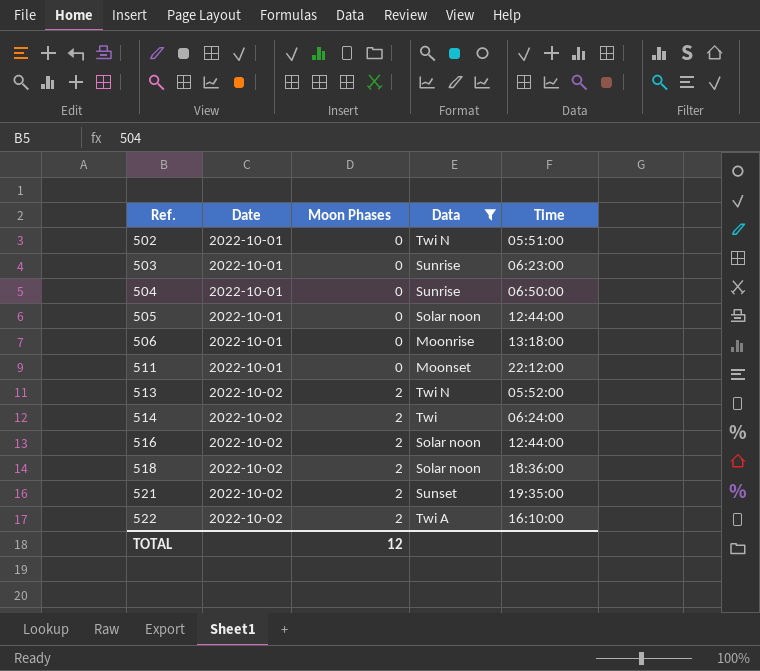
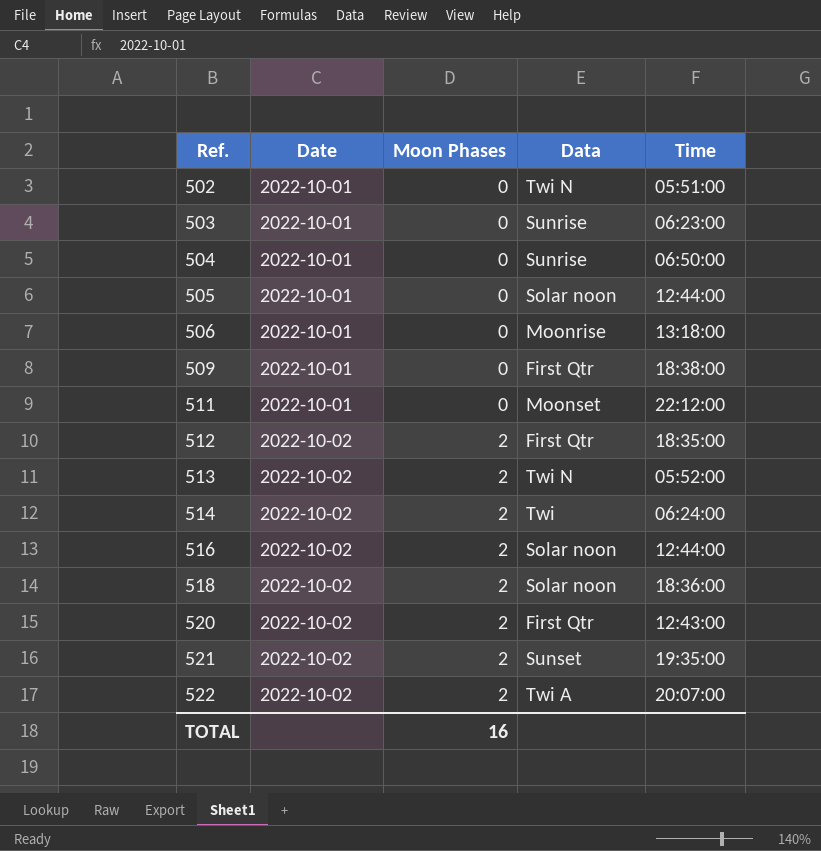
filter: Data != First Qtr -> none
522 | Time: 16:10:00 -> 20:07:00
TOTAL | Moon Phases: 12 -> 16

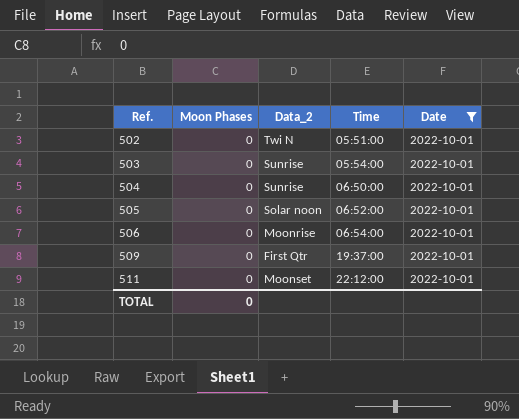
filter: none -> Date = 2022-10-01
column name: Data -> Data_2
column Date | position: 2 -> 5
503 | Time: 06:23:00 -> 05:54:00
505 | Time: 12:44:00 -> 06:52:00
506 | Time: 13:18:00 -> 06:54:00
509 | Time: 18:38:00 -> 19:37:00
TOTAL | Moon Phases: 16 -> 0

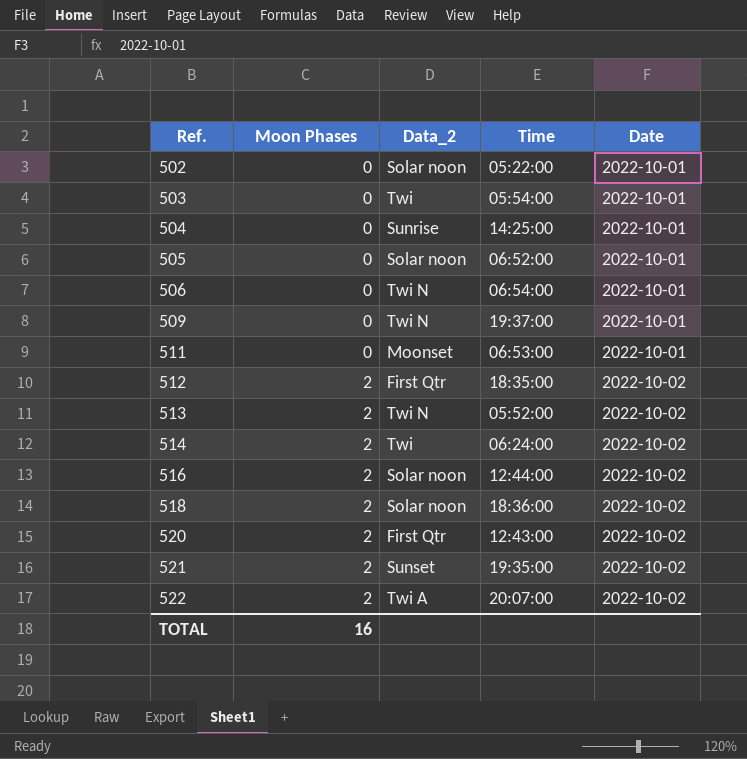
filter: Date = 2022-10-01 -> none
502 | Data_2: Twi N -> Solar noon
502 | Time: 05:51:00 -> 05:22:00
503 | Data_2: Sunrise -> Twi
504 | Time: 06:50:00 -> 14:25:00
506 | Data_2: Moonrise -> Twi N
509 | Data_2: First Qtr -> Twi N
511 | Time: 22:12:00 -> 06:53:00
TOTAL | Moon Phases: 0 -> 16

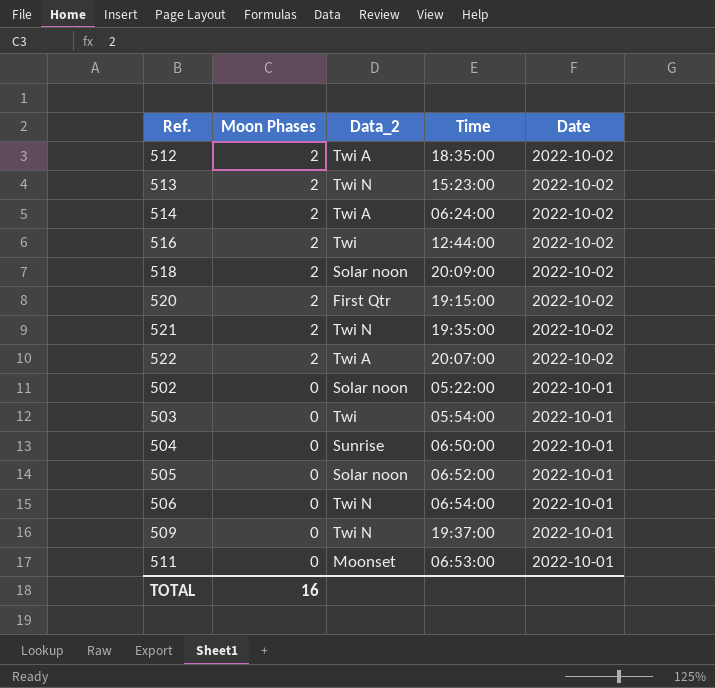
row order: Ref. ascending -> Moon Phases descending
512 | Data_2: First Qtr -> Twi A
513 | Time: 05:52:00 -> 15:23:00
514 | Data_2: Twi -> Twi A
516 | Data_2: Solar noon -> Twi
518 | Time: 18:36:00 -> 20:09:00
520 | Time: 12:43:00 -> 19:15:00
521 | Data_2: Sunset -> Twi N
504 | Time: 14:25:00 -> 06:50:00

